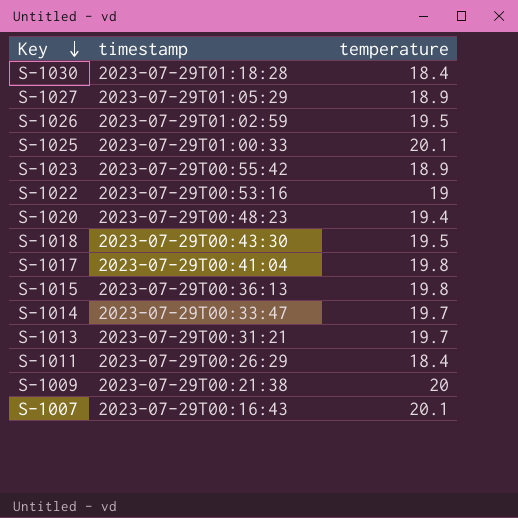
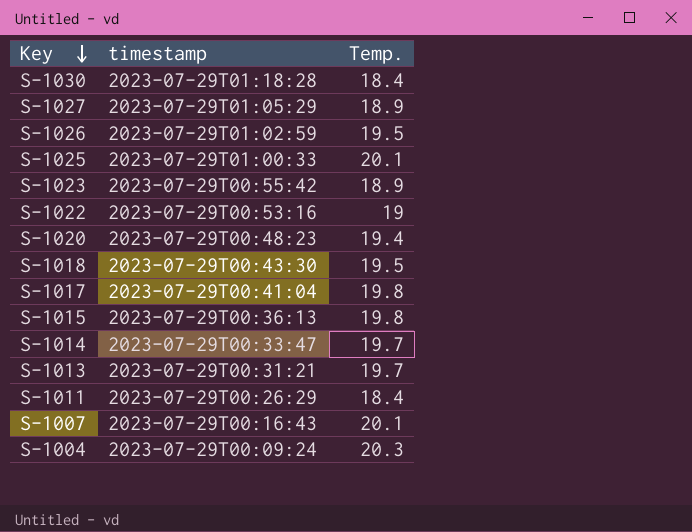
column name: temperature -> Temp.
row S-1009: 2023-07-29T00:21:38 | 20 -> none
row S-1004: none -> 2023-07-29T00:09:24 | 20.3

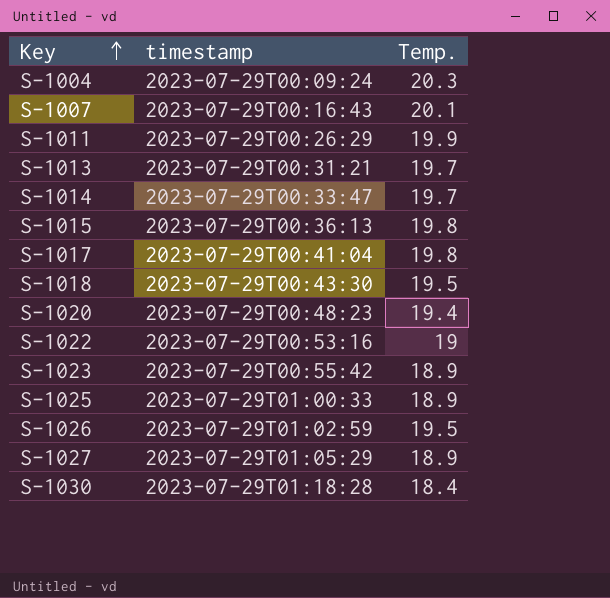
row order: Key descending -> Key ascending
S-1011 | Temp.: 18.4 -> 19.9
S-1025 | Temp.: 20.1 -> 18.9

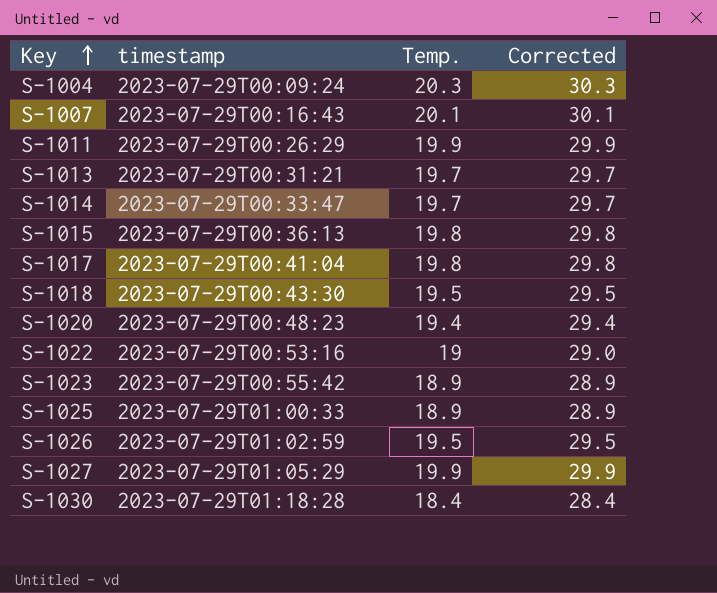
column Corrected | formula: none -> [Temp.] + 10
S-1027 | Temp.: 18.9 -> 19.9

